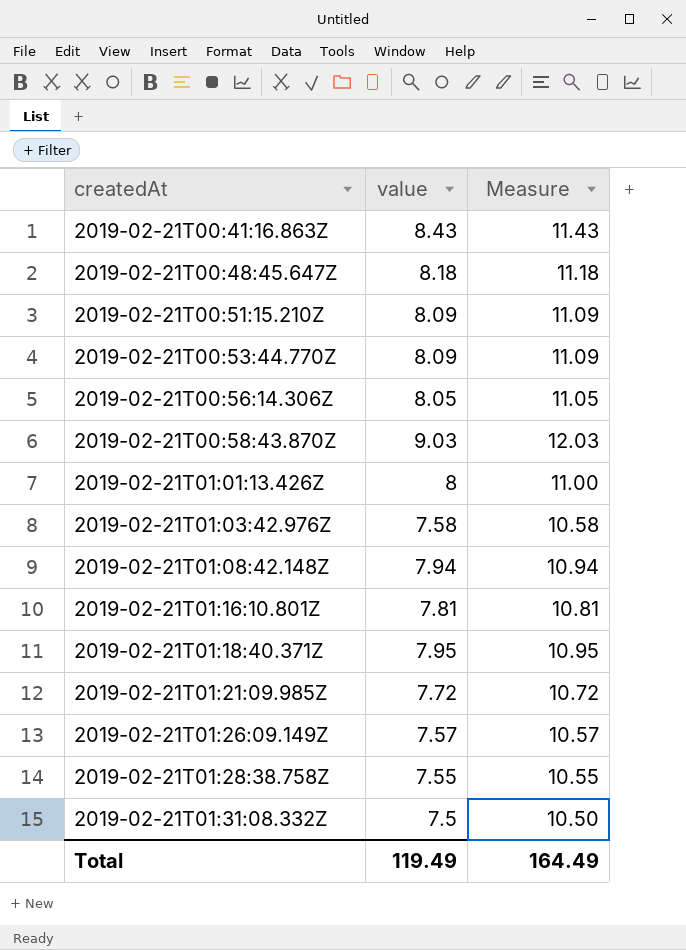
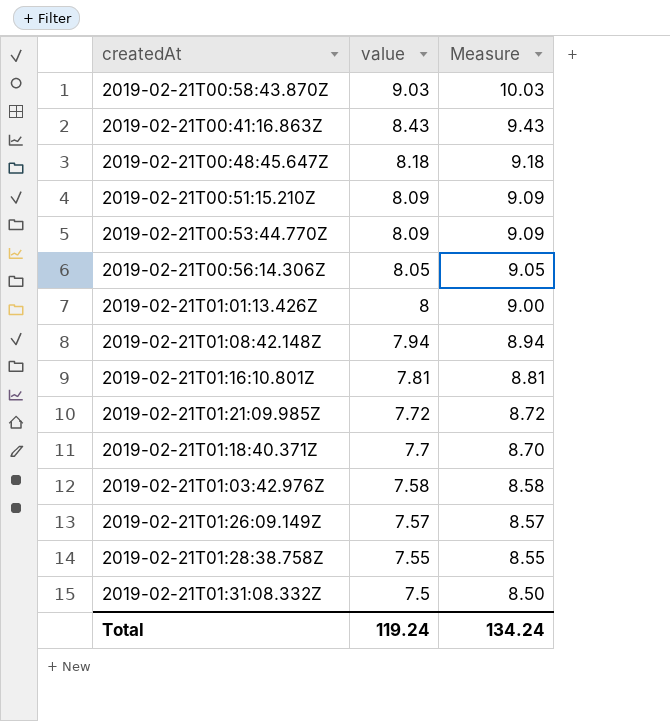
row order: createdAt ascending -> value descending
column Measure | formula: [value] + 3 -> [value] + 1
2019-02-21T01:18:40.371Z | value: 7.95 -> 7.7
Total | value: 119.49 -> 119.24
Total | Measure: 164.49 -> 134.24

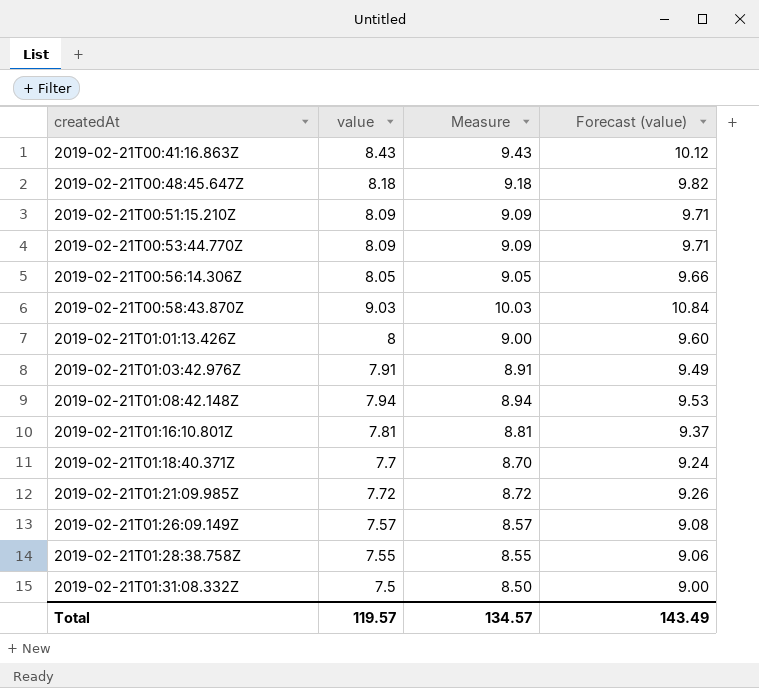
row order: value descending -> createdAt ascending
column Forecast (value) | formula: none -> [value] * 1.2
2019-02-21T01:03:42.976Z | value: 7.58 -> 7.91
2019-02-21T01:03:42.976Z | Measure: 8.58 -> 8.91
Total | value: 119.24 -> 119.57
Total | Measure: 134.24 -> 134.57

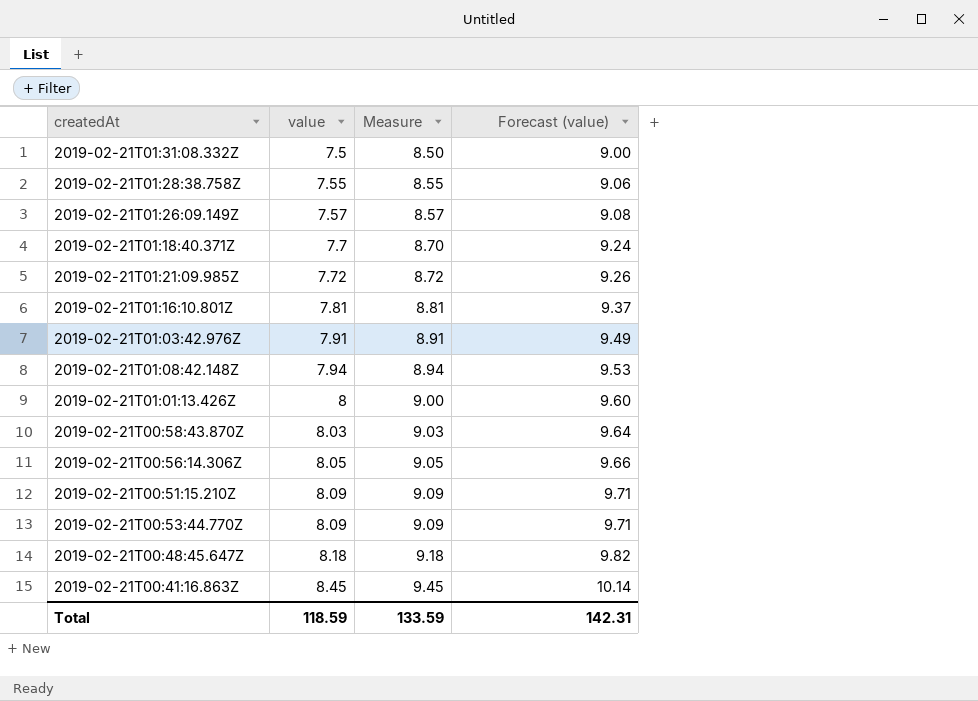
row order: createdAt ascending -> value ascending
2019-02-21T00:58:43.870Z | value: 9.03 -> 8.03
2019-02-21T00:58:43.870Z | Measure: 10.03 -> 9.03
2019-02-21T00:58:43.870Z | Forecast (value): 10.84 -> 9.64
2019-02-21T00:41:16.863Z | value: 8.43 -> 8.45
2019-02-21T00:41:16.863Z | Measure: 9.43 -> 9.45
2019-02-21T00:41:16.863Z | Forecast (value): 10.12 -> 10.14
Total | value: 119.57 -> 118.59
Total | Measure: 134.57 -> 133.59
Total | Forecast (value): 143.49 -> 142.31

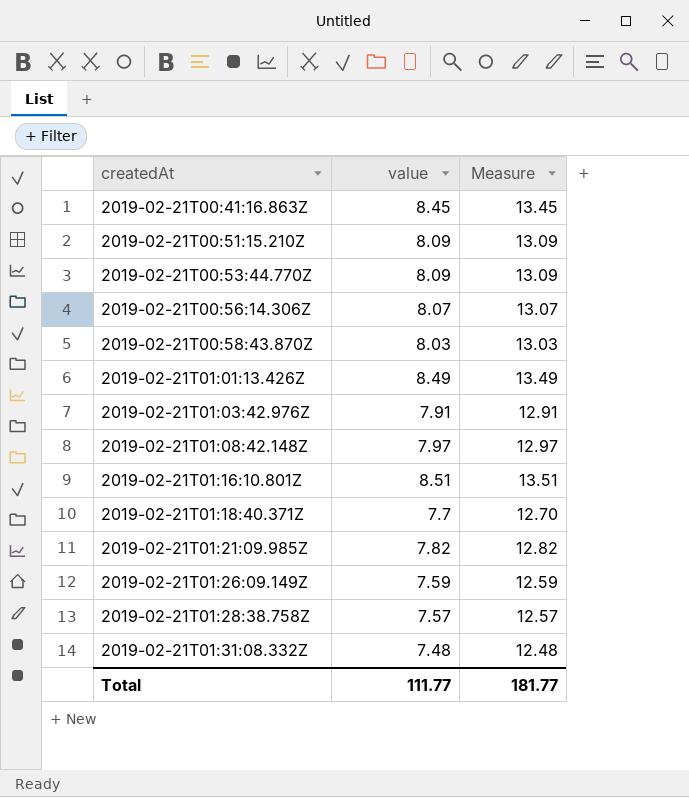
row order: value ascending -> createdAt ascending
column Forecast (value) | formula: [value] * 1.2 -> none
column Measure | formula: [value] + 1 -> [value] + 5
row 2019-02-21T00:48:45.647Z: 8.18 | 9.18 | 9.82 -> none
2019-02-21T00:56:14.306Z | value: 8.05 -> 8.07
2019-02-21T01:01:13.426Z | value: 8 -> 8.49
2019-02-21T01:08:42.148Z | value: 7.94 -> 7.97
2019-02-21T01:16:10.801Z | value: 7.81 -> 8.51
2019-02-21T01:21:09.985Z | value: 7.72 -> 7.82
2019-02-21T01:26:09.149Z | value: 7.57 -> 7.59
2019-02-21T01:28:38.758Z | value: 7.55 -> 7.57
2019-02-21T01:31:08.332Z | value: 7.5 -> 7.48
Total | value: 118.59 -> 111.77
Total | Measure: 133.59 -> 181.77

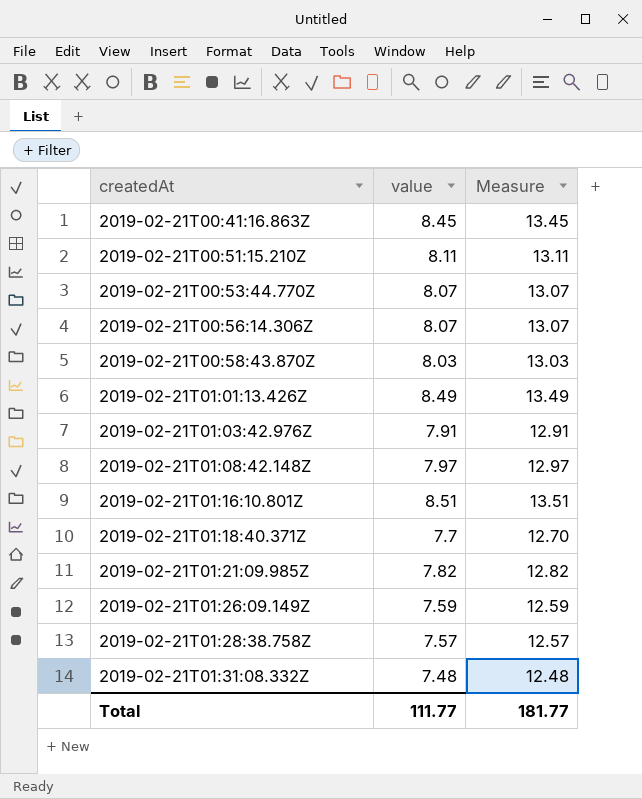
2019-02-21T00:51:15.210Z | value: 8.09 -> 8.11
2019-02-21T00:51:15.210Z | Measure: 13.09 -> 13.11
2019-02-21T00:53:44.770Z | value: 8.09 -> 8.07
2019-02-21T00:53:44.770Z | Measure: 13.09 -> 13.07

